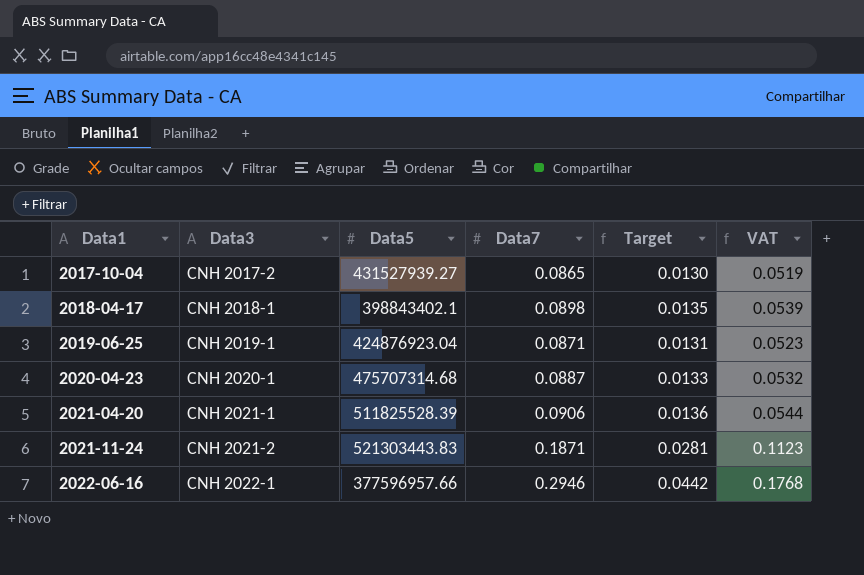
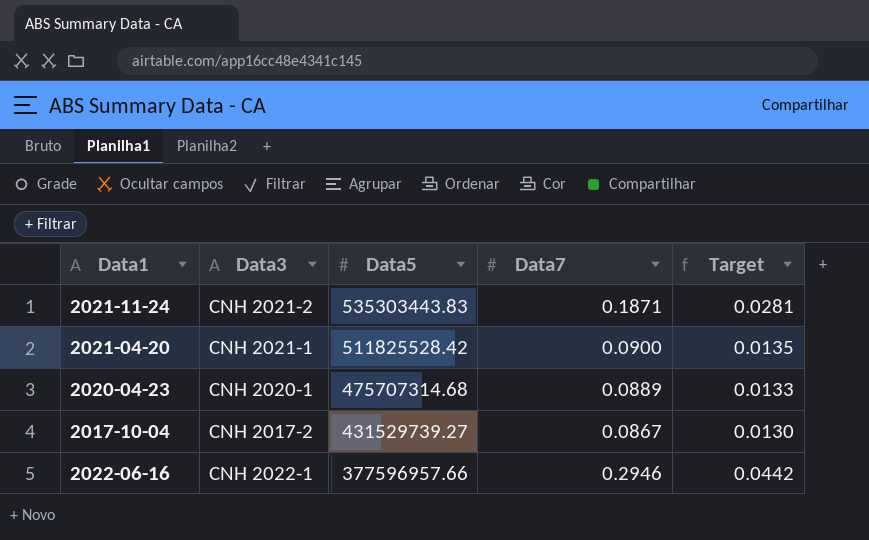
row order: Data1 ascending -> Data5 descending
column VAT | formula: [Data7] * 0.6 -> none
row 2018-04-17: CNH 2018-1 | 398843402.1 | 0.0898 | 0.0135 | 0.0539 -> none
row 2019-06-25: CNH 2019-1 | 424876923.04 | 0.0871 | 0.0131 | 0.0523 -> none
2021-11-24 | Data5: 521303443.83 -> 535303443.83
2021-04-20 | Data5: 511825528.39 -> 511825528.42
2021-04-20 | Data7: 0.0906 -> 0.0900
2021-04-20 | Target: 0.0136 -> 0.0135
2020-04-23 | Data7: 0.0887 -> 0.0889
2017-10-04 | Data5: 431527939.27 -> 431529739.27
2017-10-04 | Data7: 0.0865 -> 0.0867

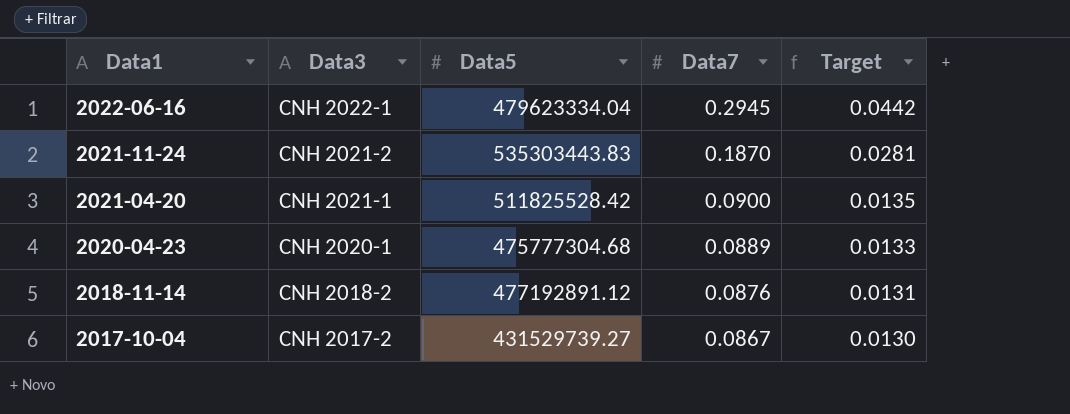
row order: Data5 descending -> Data1 descending
2022-06-16 | Data5: 377596957.66 -> 479623334.04
2022-06-16 | Data7: 0.2946 -> 0.2945
2021-11-24 | Data7: 0.1871 -> 0.1870
2020-04-23 | Data5: 475707314.68 -> 475777304.68
row 2018-11-14: none -> CNH 2018-2 | 477192891.12 | 0.0876 | 0.0131

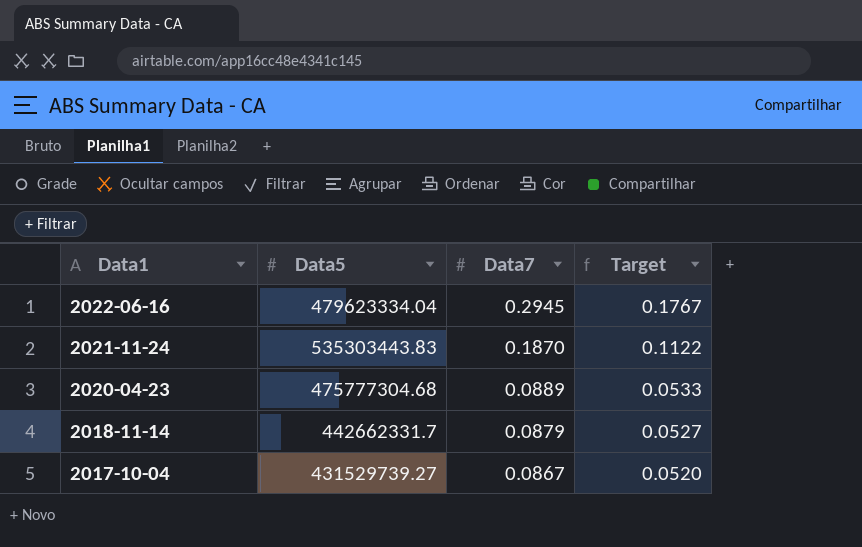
column Data3 | position: 2 -> none
column Target | formula: [Data7] * 0.15 -> [Data7] * 0.6
row 2021-04-20: CNH 2021-1 | 511825528.42 | 0.0900 | 0.0135 -> none
2018-11-14 | Data5: 477192891.12 -> 442662331.7
2018-11-14 | Data7: 0.0876 -> 0.0879

